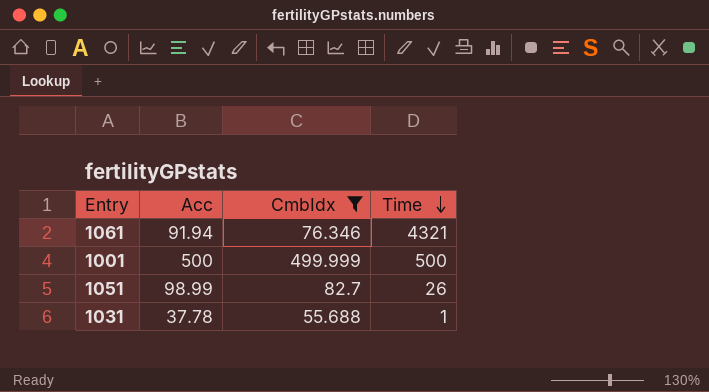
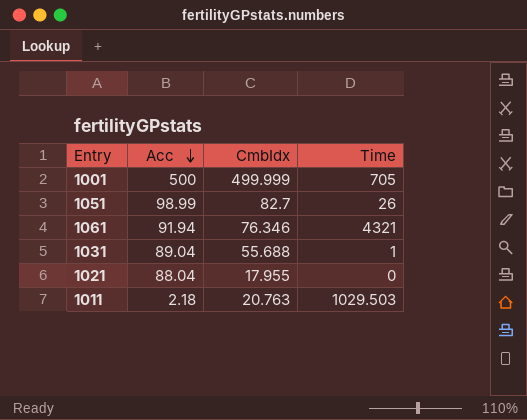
filter: CmbIdx >= 55.688 -> none
row order: Time descending -> Acc descending
1001 | Time: 500 -> 705
1031 | Acc: 37.78 -> 89.04

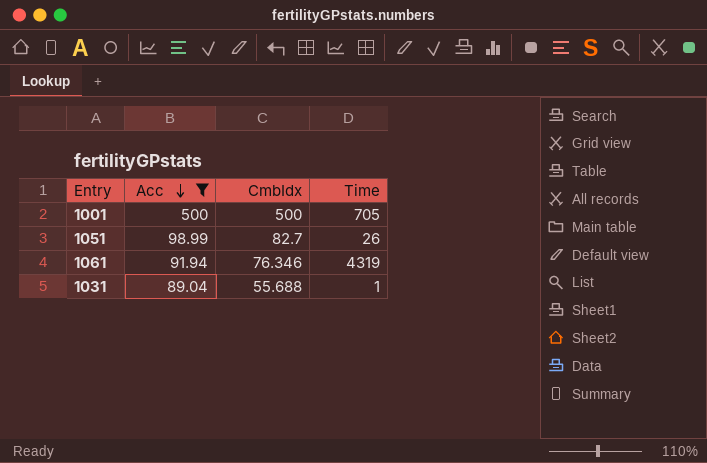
filter: none -> Acc >= 89.04
1001 | CmbIdx: 499.999 -> 500
1061 | Time: 4321 -> 4319

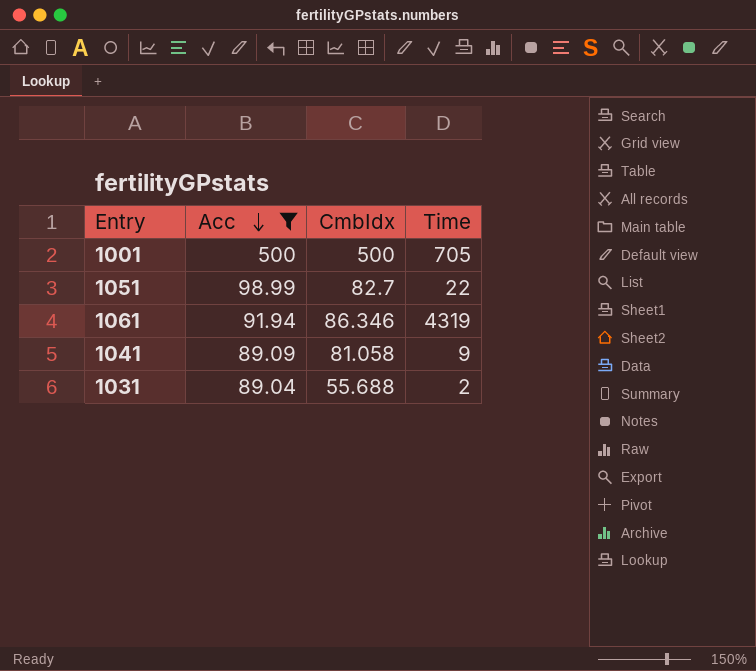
1051 | Time: 26 -> 22
1061 | CmbIdx: 76.346 -> 86.346
row 1041: none -> 89.09 | 81.058 | 9
1031 | Time: 1 -> 2

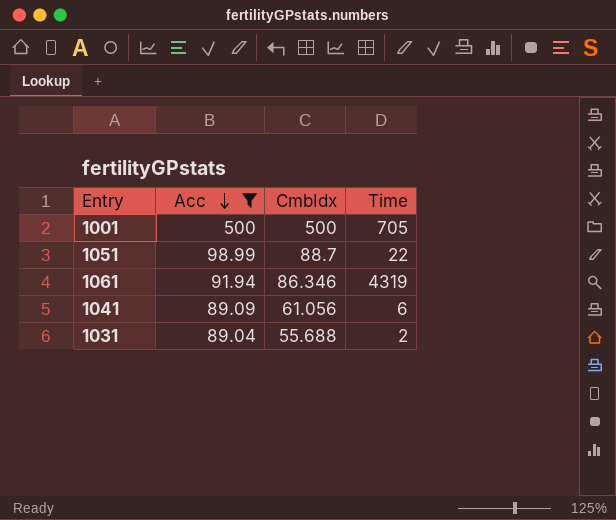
1051 | CmbIdx: 82.7 -> 88.7
1041 | CmbIdx: 81.058 -> 61.056
1041 | Time: 9 -> 6

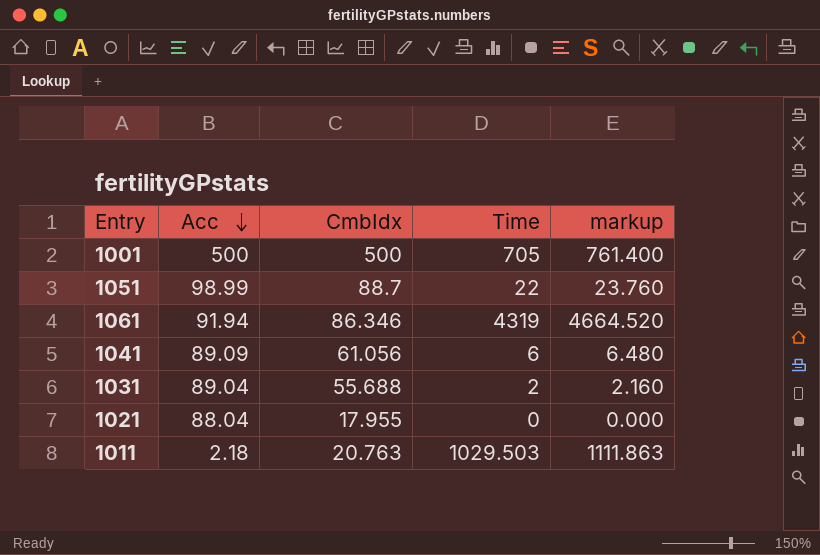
filter: Acc >= 89.04 -> none
column markup | formula: none -> [Time] * 1.08

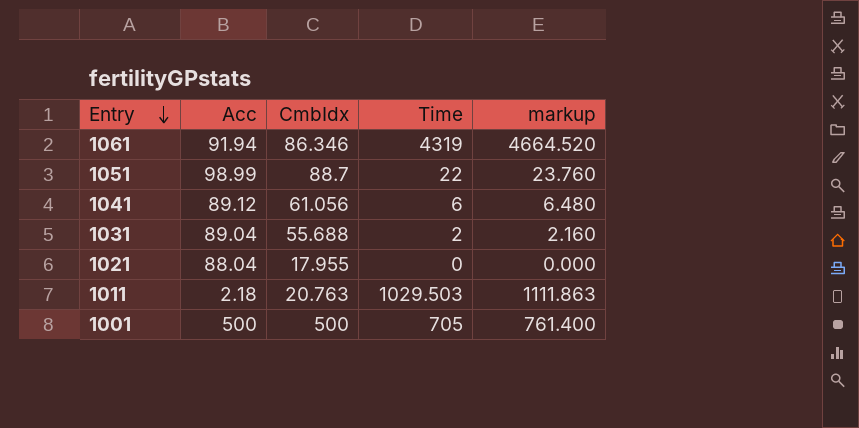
row order: Acc descending -> Entry descending
1041 | Acc: 89.09 -> 89.12

